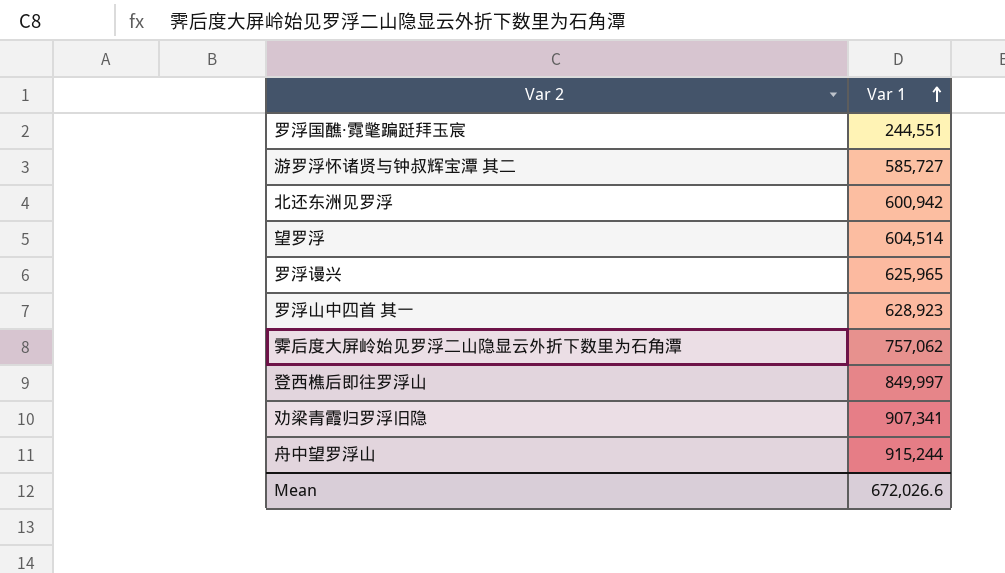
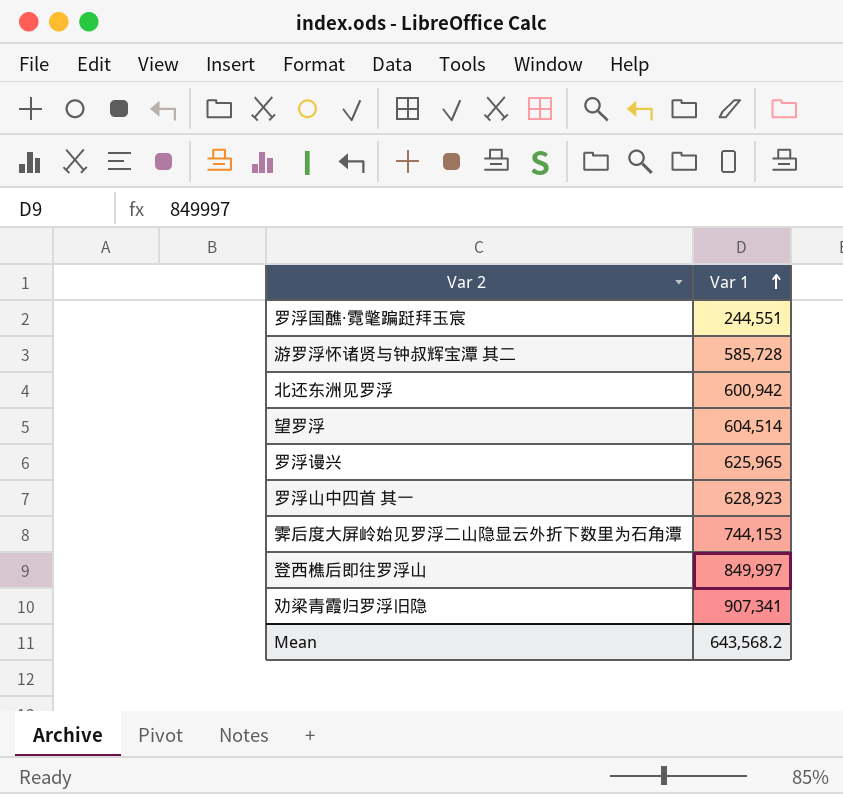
row 舟中望罗浮山: 915,244 -> none
游罗浮怀诸贤与钟叔辉宝潭 其二 | Var 1: 585,727 -> 585,728
霁后度大屏岭始见罗浮二山隐显云外折下数里为石角潭 | Var 1: 757,062 -> 744,153
Mean | Var 1: 672,026.6 -> 643,568.2

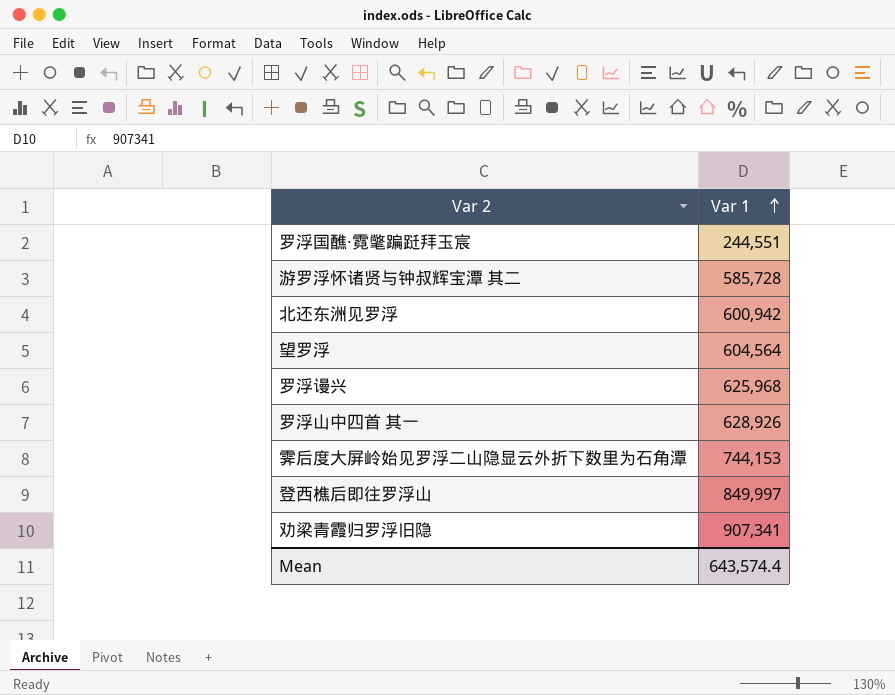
望罗浮 | Var 1: 604,514 -> 604,564
罗浮谩兴 | Var 1: 625,965 -> 625,968
罗浮山中四首 其一 | Var 1: 628,923 -> 628,926
Mean | Var 1: 643,568.2 -> 643,574.4

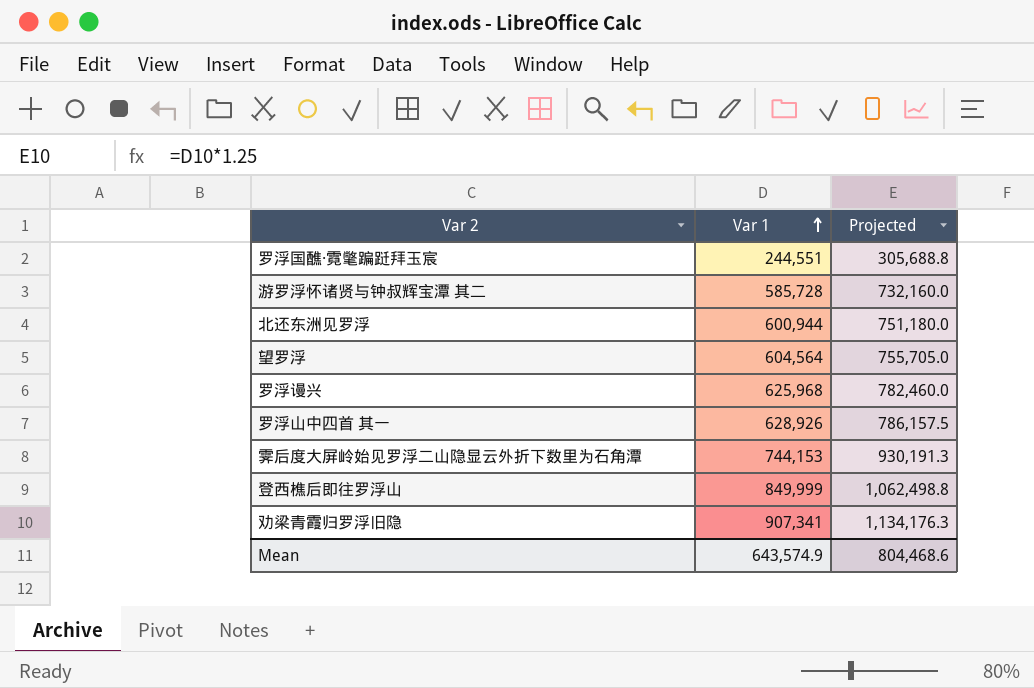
column Projected | formula: none -> [Var 1] * 1.25
北还东洲见罗浮 | Var 1: 600,942 -> 600,944
登西樵后即往罗浮山 | Var 1: 849,997 -> 849,999
Mean | Var 1: 643,574.4 -> 643,574.9

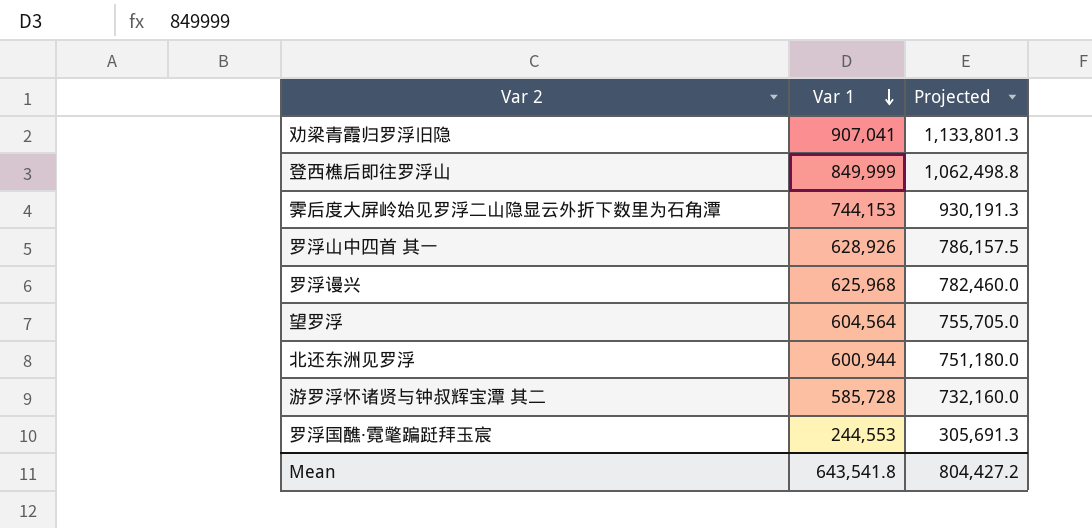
row order: Var 1 ascending -> Var 1 descending
劝梁青霞归罗浮旧隐 | Var 1: 907,341 -> 907,041
劝梁青霞归罗浮旧隐 | Projected: 1,134,176.3 -> 1,133,801.3
罗浮国醮·霓氅蹁跹拜玉宸 | Var 1: 244,551 -> 244,553
罗浮国醮·霓氅蹁跹拜玉宸 | Projected: 305,688.8 -> 305,691.3
Mean | Var 1: 643,574.9 -> 643,541.8
Mean | Projected: 804,468.6 -> 804,427.2

